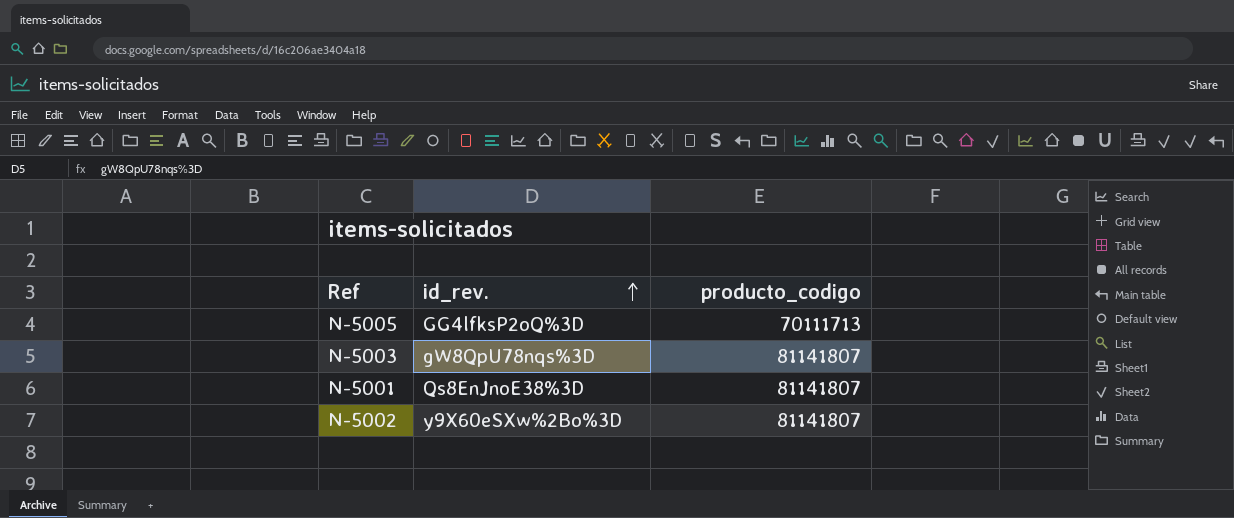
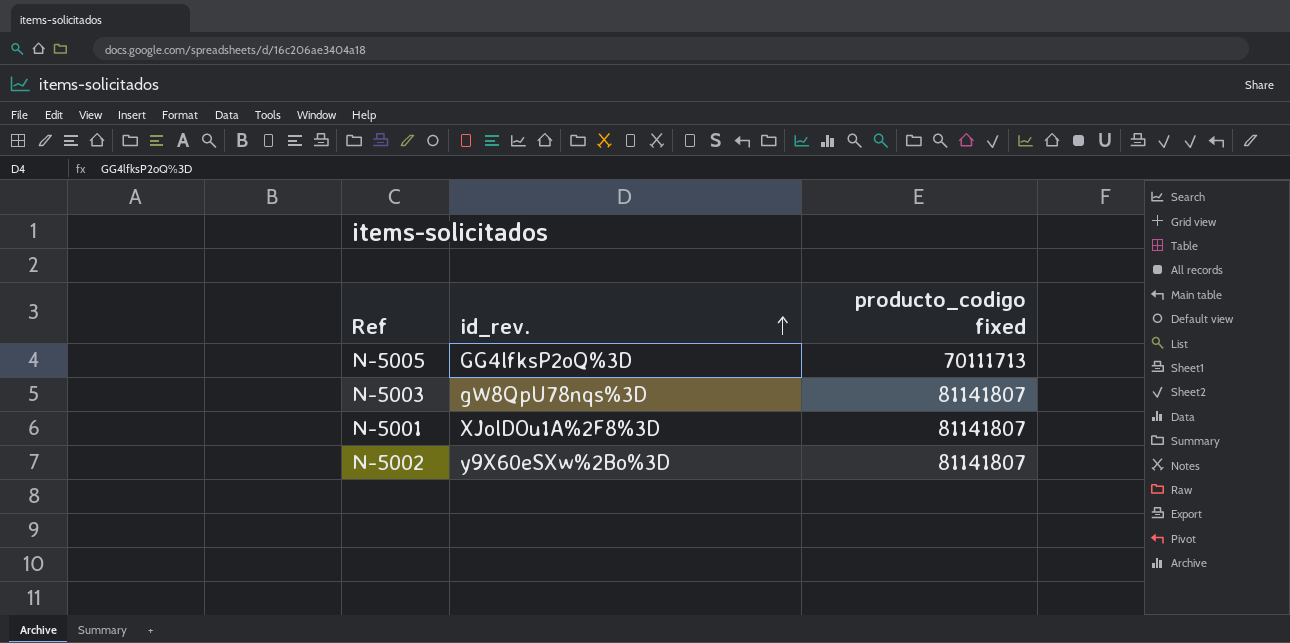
column name: producto_codigo -> producto_codigo fixed
N-5001 | id_rev.: Qs8EnJnoE38%3D -> XJolDOu1A%2F8%3D

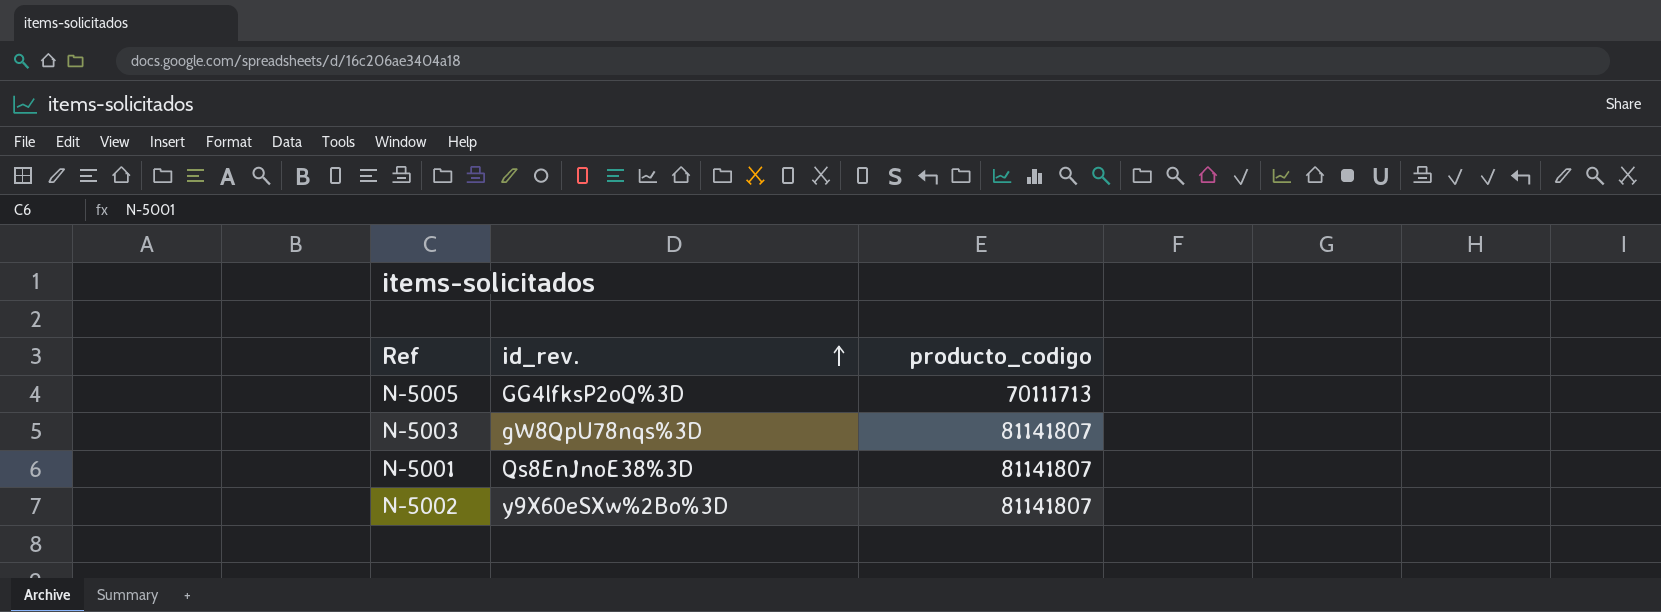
column name: producto_codigo fixed -> producto_codigo
N-5001 | id_rev.: XJolDOu1A%2F8%3D -> Qs8EnJnoE38%3D

